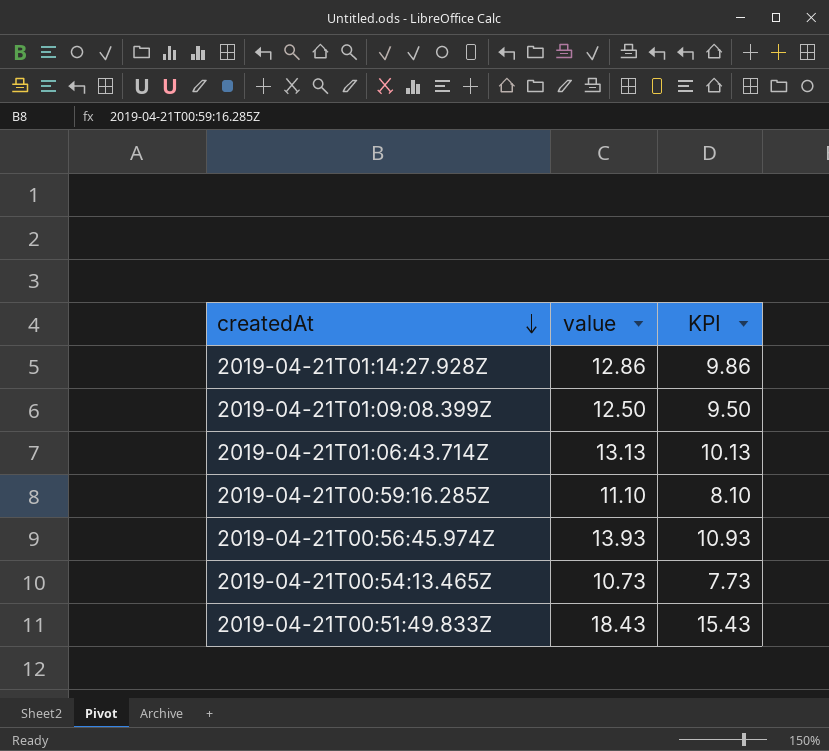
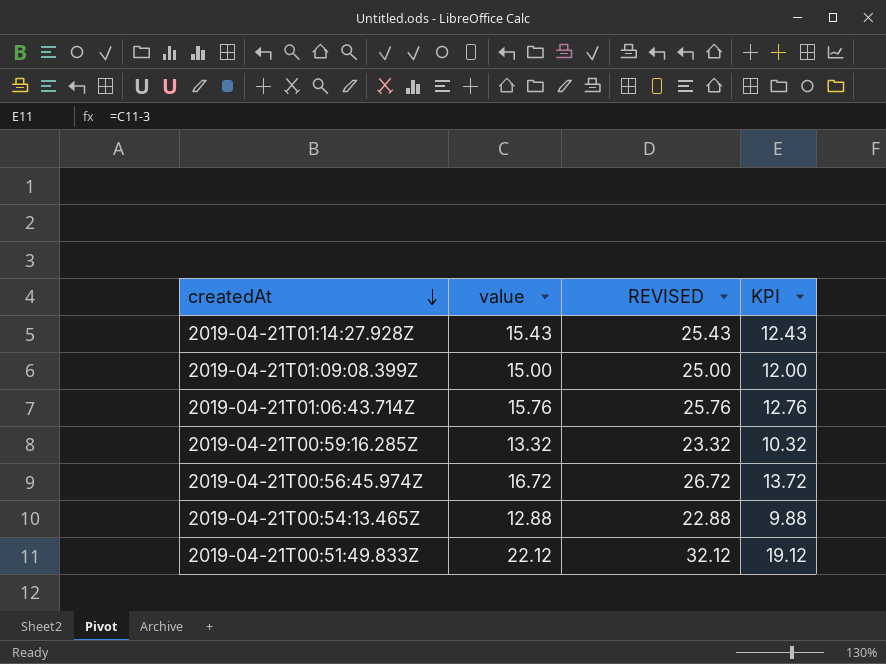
column REVISED | formula: none -> [value] + 10
2019-04-21T01:14:27.928Z | value: 12.86 -> 15.43
2019-04-21T01:14:27.928Z | KPI: 9.86 -> 12.43
2019-04-21T01:09:08.399Z | value: 12.50 -> 15.00
2019-04-21T01:09:08.399Z | KPI: 9.50 -> 12.00
2019-04-21T01:06:43.714Z | value: 13.13 -> 15.76
2019-04-21T01:06:43.714Z | KPI: 10.13 -> 12.76
2019-04-21T00:59:16.285Z | value: 11.10 -> 13.32
2019-04-21T00:59:16.285Z | KPI: 8.10 -> 10.32
2019-04-21T00:56:45.974Z | value: 13.93 -> 16.72
2019-04-21T00:56:45.974Z | KPI: 10.93 -> 13.72
2019-04-21T00:54:13.465Z | value: 10.73 -> 12.88
2019-04-21T00:54:13.465Z | KPI: 7.73 -> 9.88
2019-04-21T00:51:49.833Z | value: 18.43 -> 22.12
2019-04-21T00:51:49.833Z | KPI: 15.43 -> 19.12

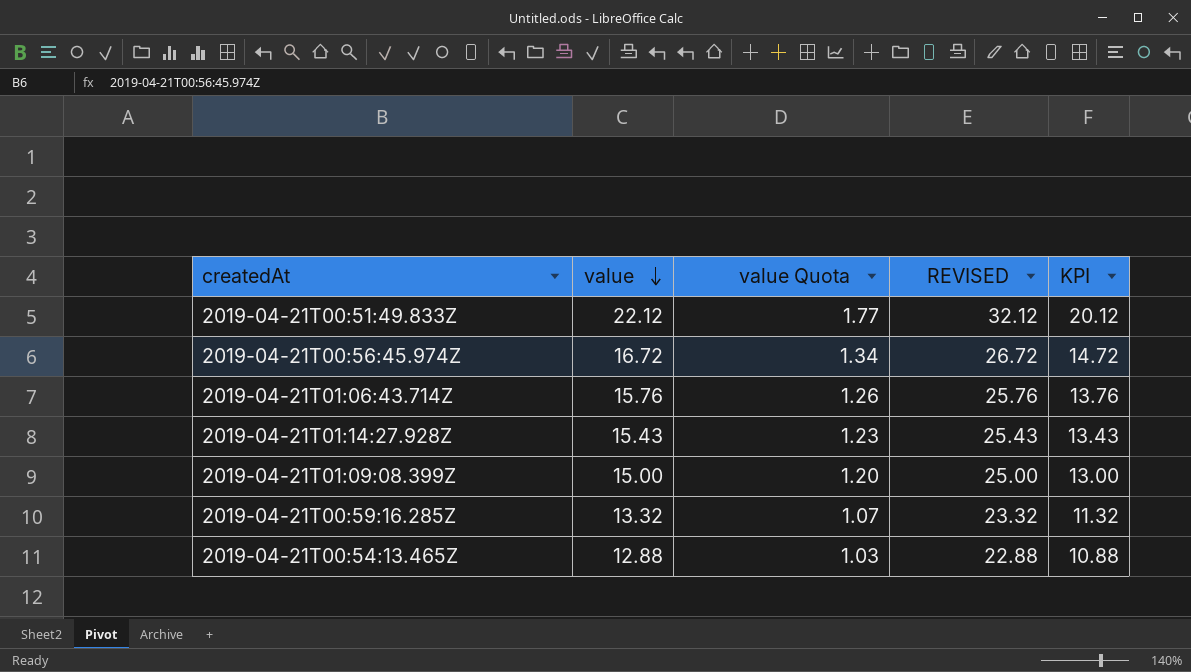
row order: createdAt descending -> value descending
column value Quota | formula: none -> [value] * 0.08
column KPI | formula: [value] - 3 -> [value] - 2

